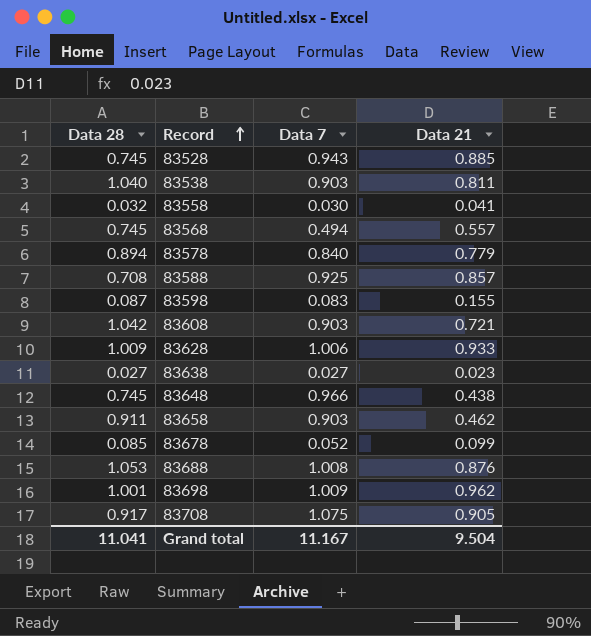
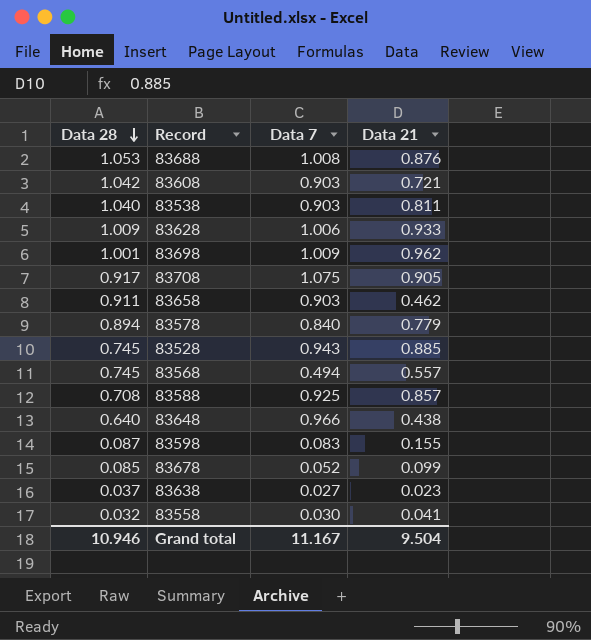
row order: Record ascending -> Data 28 descending
83648 | Data 28: 0.745 -> 0.640
83638 | Data 28: 0.027 -> 0.037
Grand total | Data 28: 11.041 -> 10.946

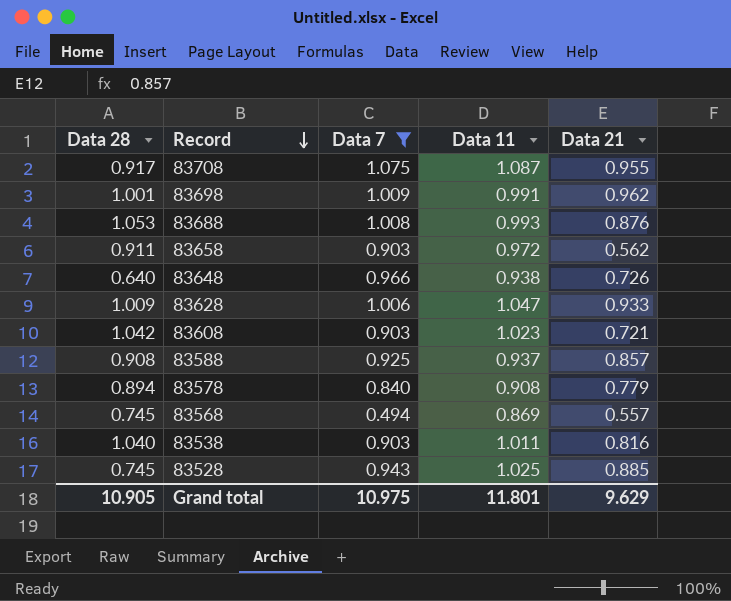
filter: none -> Data 7 >= 0.494
row order: Data 28 descending -> Record descending
column Data 11 | position: none -> 4
83708 | Data 21: 0.905 -> 0.955
83658 | Data 21: 0.462 -> 0.562
83648 | Data 21: 0.438 -> 0.726
83588 | Data 28: 0.708 -> 0.908
83538 | Data 21: 0.811 -> 0.816
Grand total | Data 28: 10.946 -> 10.905
Grand total | Data 7: 11.167 -> 10.975
Grand total | Data 21: 9.504 -> 9.629

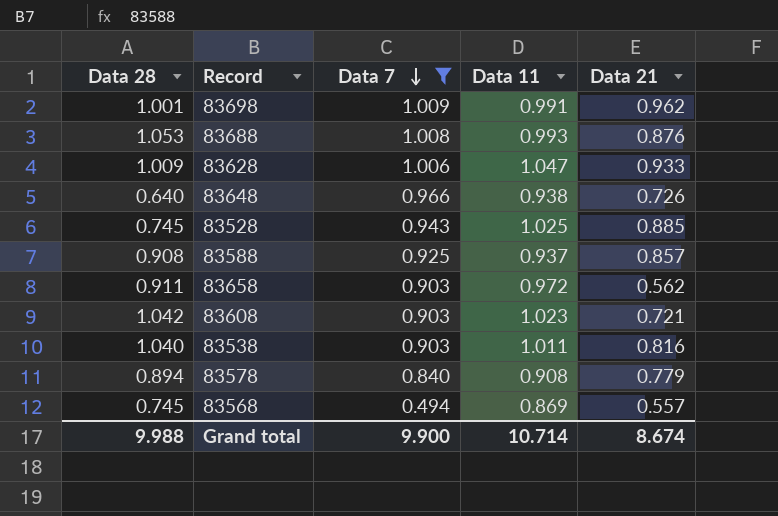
row order: Record descending -> Data 7 descending
row 83708: 0.917 | 1.075 | 1.087 | 0.955 -> none
Grand total | Data 28: 10.905 -> 9.988
Grand total | Data 7: 10.975 -> 9.900
Grand total | Data 11: 11.801 -> 10.714
Grand total | Data 21: 9.629 -> 8.674

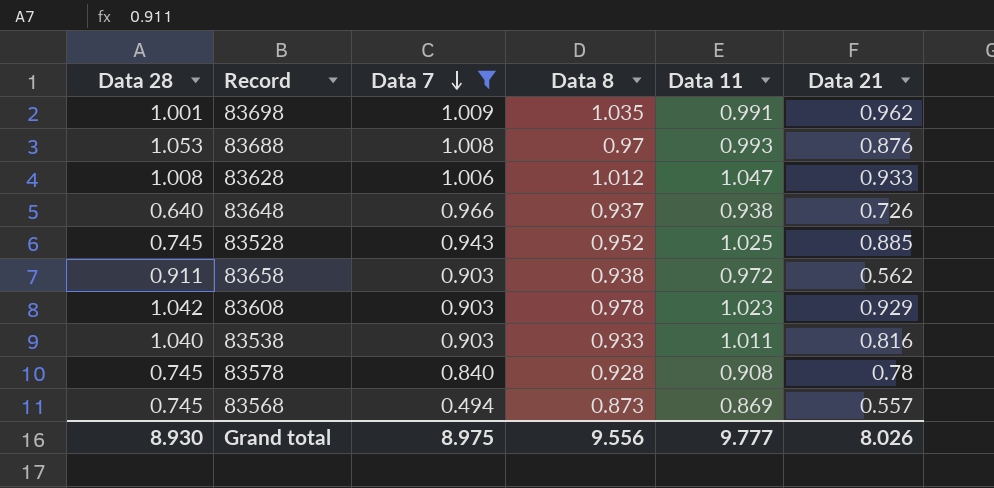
column Data 8 | position: none -> 4
row 83588: 0.908 | 0.925 | 0.937 | 0.857 -> none
83628 | Data 28: 1.009 -> 1.008
83608 | Data 21: 0.721 -> 0.929
83578 | Data 28: 0.894 -> 0.745
83578 | Data 21: 0.779 -> 0.78
Grand total | Data 28: 9.988 -> 8.930
Grand total | Data 7: 9.900 -> 8.975
Grand total | Data 11: 10.714 -> 9.777
Grand total | Data 21: 8.674 -> 8.026

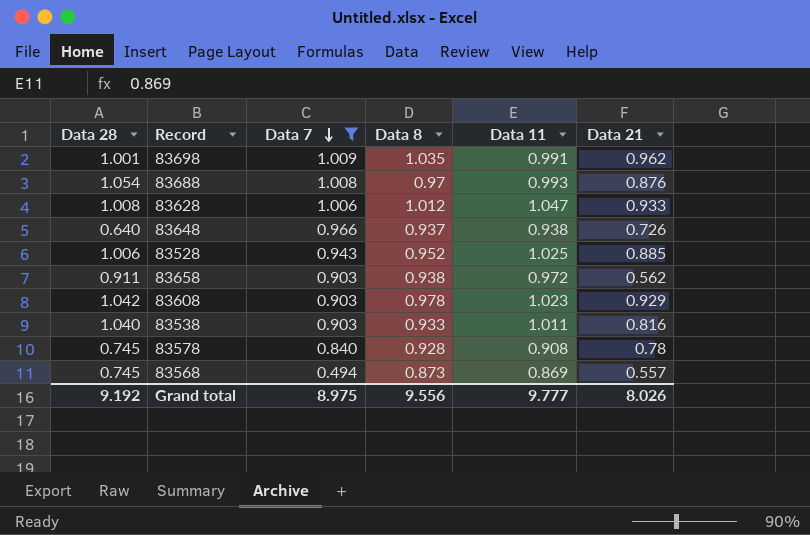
83688 | Data 28: 1.053 -> 1.054
83528 | Data 28: 0.745 -> 1.006
Grand total | Data 28: 8.930 -> 9.192

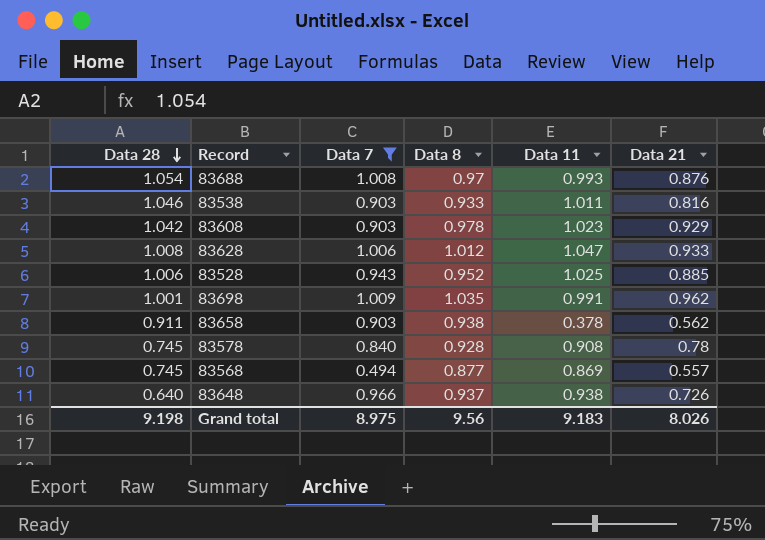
row order: Data 7 descending -> Data 28 descending
83538 | Data 28: 1.040 -> 1.046
83658 | Data 11: 0.972 -> 0.378
83568 | Data 8: 0.873 -> 0.877
Grand total | Data 28: 9.192 -> 9.198
Grand total | Data 8: 9.556 -> 9.56
Grand total | Data 11: 9.777 -> 9.183

